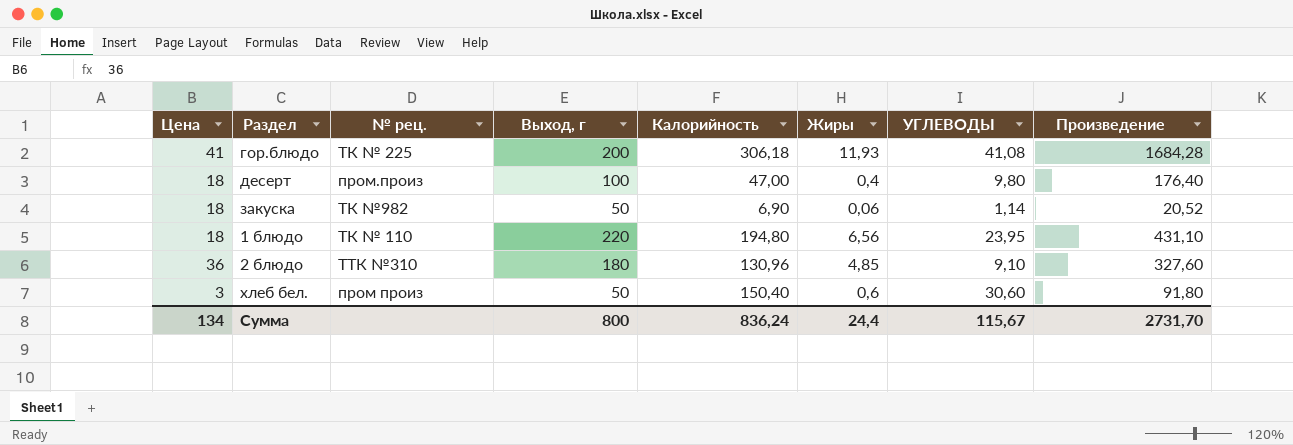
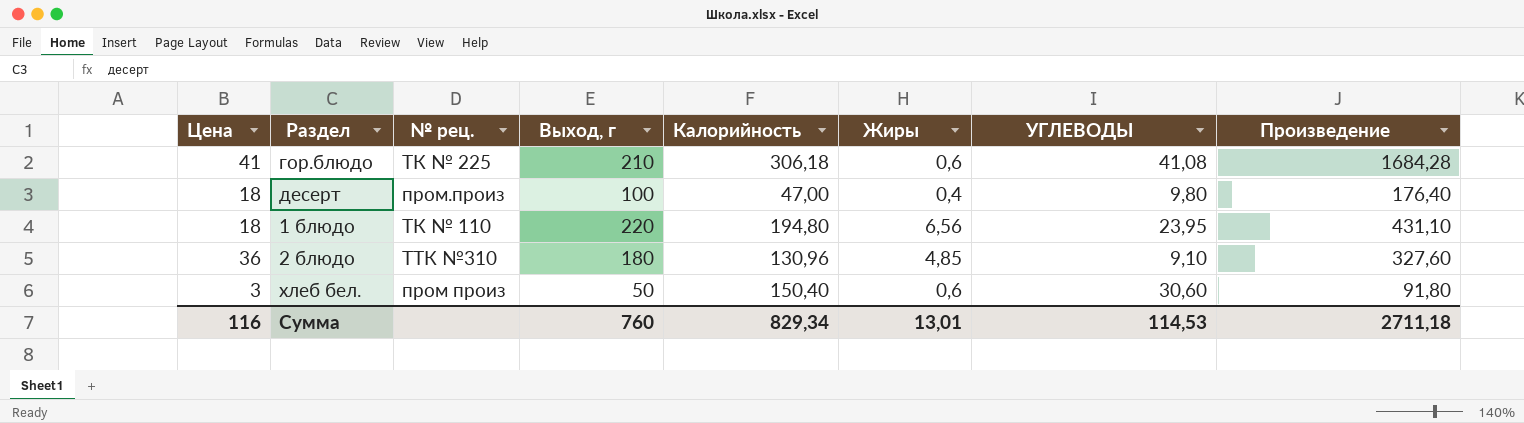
row закуска: 18 | ТК №982 | 50 | 6,90 | 0,06 | 1,14 | 20,52 -> none
гор.блюдо | Выход, г: 200 -> 210
гор.блюдо | Жиры: 11,93 -> 0,6
Сумма | Цена: 134 -> 116
Сумма | Выход, г: 800 -> 760
Сумма | Калорийность: 836,24 -> 829,34
Сумма | Жиры: 24,4 -> 13,01
Сумма | УГЛЕВОДЫ: 115,67 -> 114,53
Сумма | Произведение: 2731,70 -> 2711,18

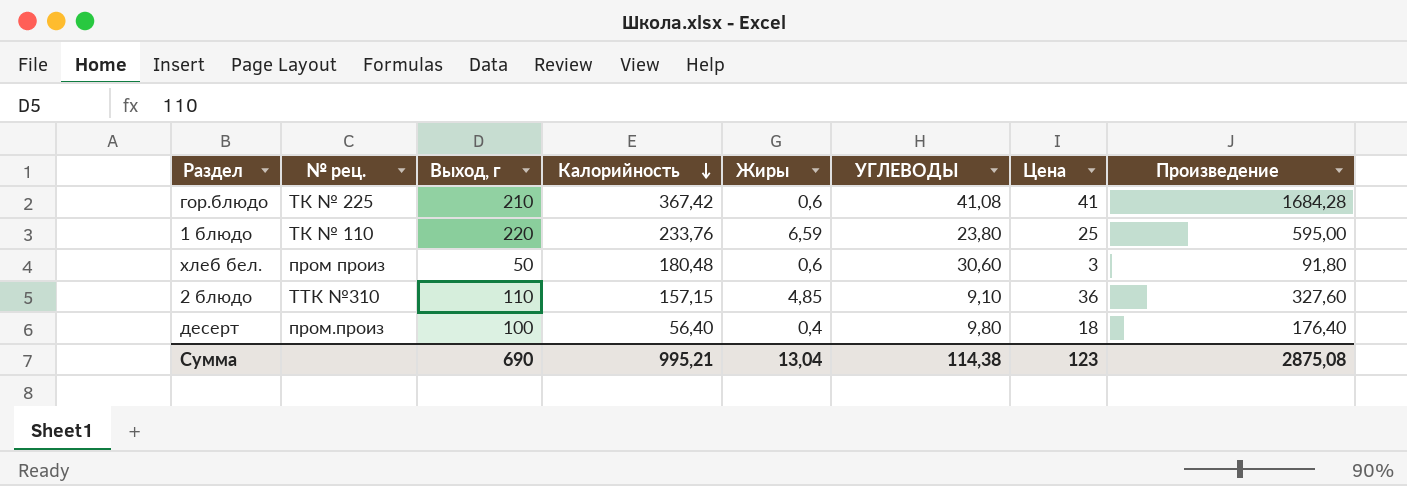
row order: none -> Калорийность descending
column Цена | position: 1 -> 7
гор.блюдо | Калорийность: 306,18 -> 367,42
1 блюдо | Калорийность: 194,80 -> 233,76
1 блюдо | Жиры: 6,56 -> 6,59
1 блюдо | УГЛЕВОДЫ: 23,95 -> 23,80
1 блюдо | Цена: 18 -> 25
1 блюдо | Произведение: 431,10 -> 595,00
хлеб бел. | Калорийность: 150,40 -> 180,48
2 блюдо | Выход, г: 180 -> 110
2 блюдо | Калорийность: 130,96 -> 157,15
десерт | Калорийность: 47,00 -> 56,40
Сумма | Выход, г: 760 -> 690
Сумма | Калорийность: 829,34 -> 995,21
Сумма | Жиры: 13,01 -> 13,04
Сумма | УГЛЕВОДЫ: 114,53 -> 114,38
Сумма | Цена: 116 -> 123
Сумма | Произведение: 2711,18 -> 2875,08

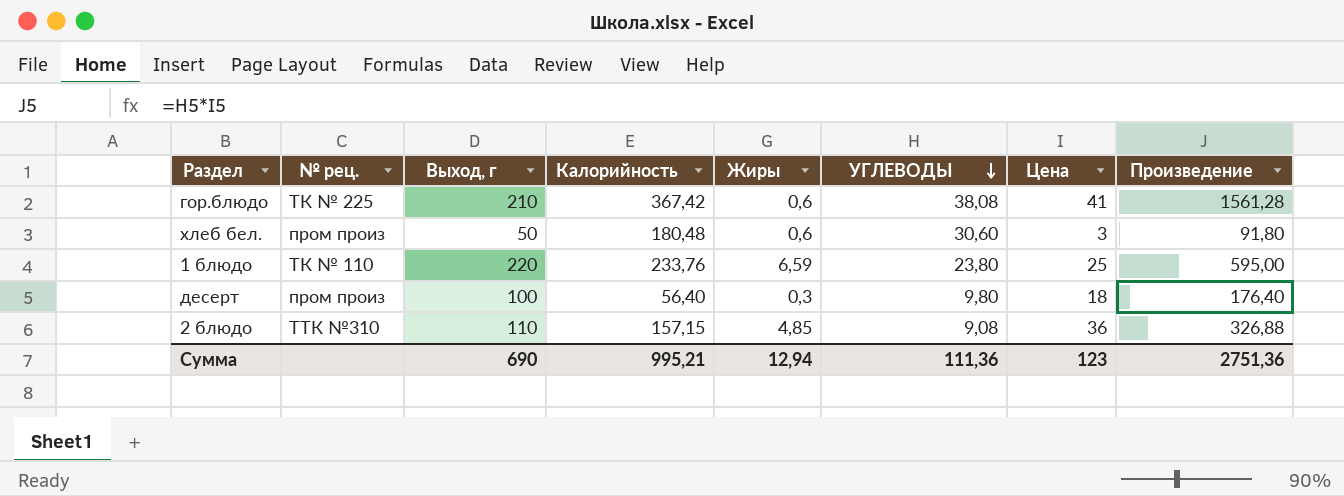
row order: Калорийность descending -> УГЛЕВОДЫ descending
гор.блюдо | УГЛЕВОДЫ: 41,08 -> 38,08
гор.блюдо | Произведение: 1684,28 -> 1561,28
десерт | № рец.: пром.произ -> пром произ
десерт | Жиры: 0,4 -> 0,3
2 блюдо | УГЛЕВОДЫ: 9,10 -> 9,08
2 блюдо | Произведение: 327,60 -> 326,88
Сумма | Жиры: 13,04 -> 12,94
Сумма | УГЛЕВОДЫ: 114,38 -> 111,36
Сумма | Произведение: 2875,08 -> 2751,36

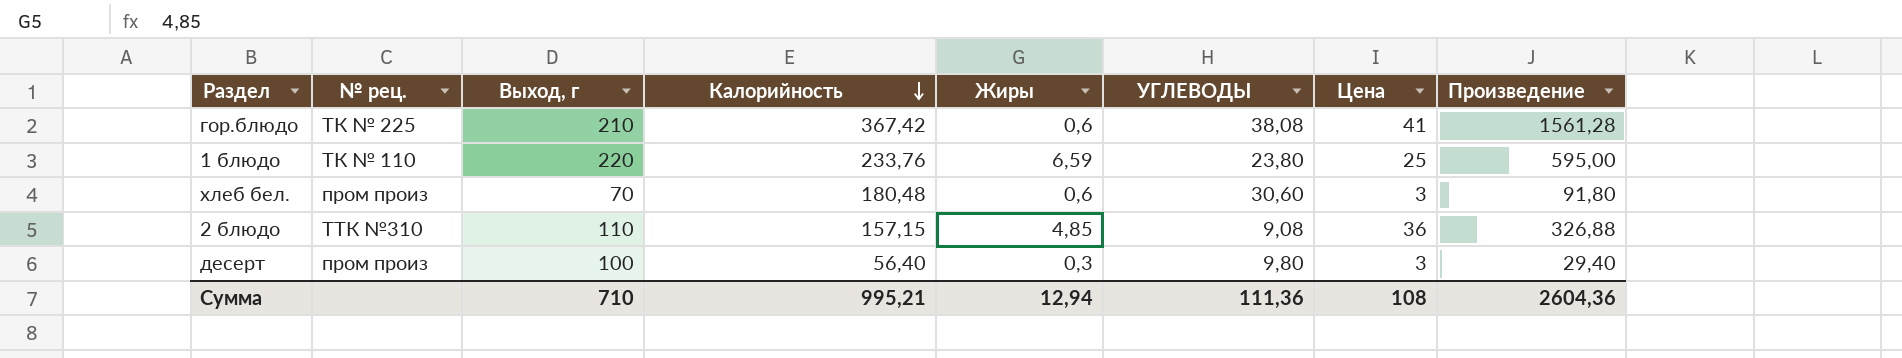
row order: УГЛЕВОДЫ descending -> Калорийность descending
хлеб бел. | Выход, г: 50 -> 70
десерт | Цена: 18 -> 3
десерт | Произведение: 176,40 -> 29,40
Сумма | Выход, г: 690 -> 710
Сумма | Цена: 123 -> 108
Сумма | Произведение: 2751,36 -> 2604,36

